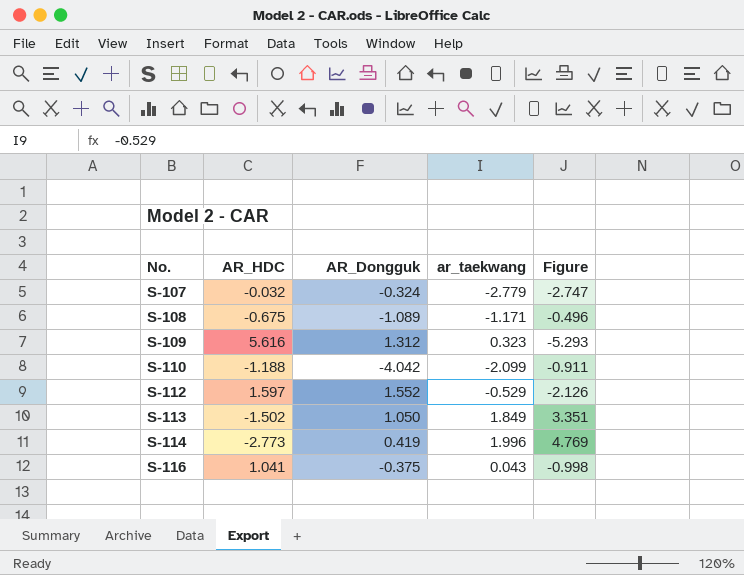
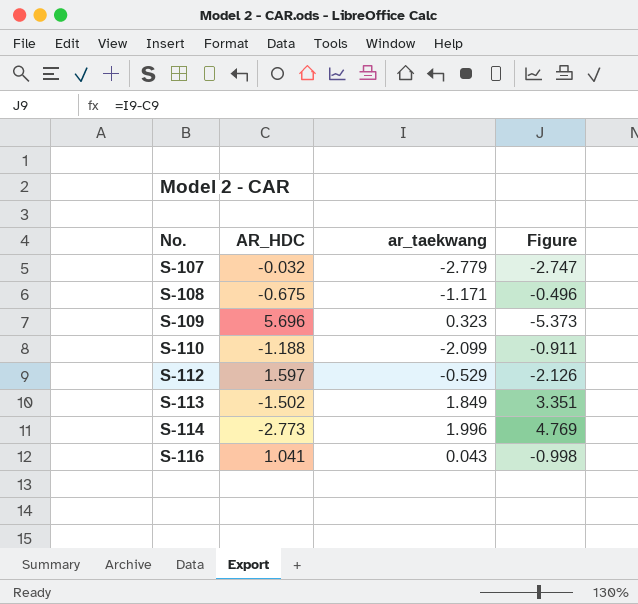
column AR_Dongguk | position: 3 -> none
S-109 | AR_HDC: 5.616 -> 5.696
S-109 | Figure: -5.293 -> -5.373

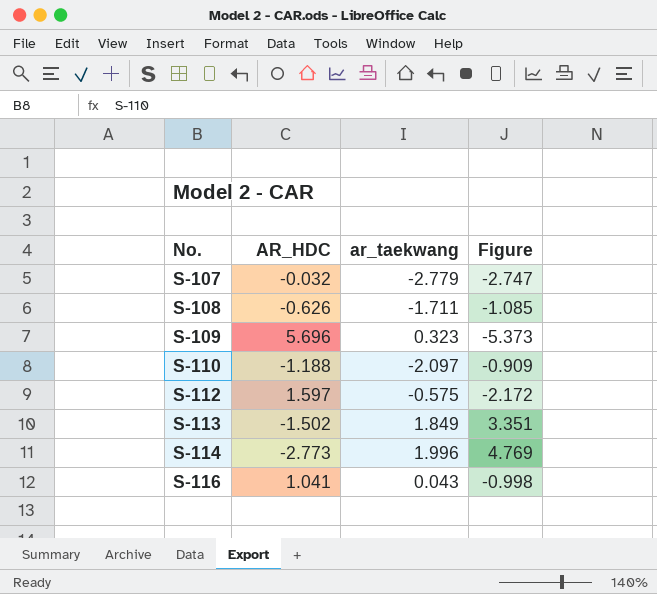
S-108 | AR_HDC: -0.675 -> -0.626
S-108 | ar_taekwang: -1.171 -> -1.711
S-108 | Figure: -0.496 -> -1.085
S-110 | ar_taekwang: -2.099 -> -2.097
S-110 | Figure: -0.911 -> -0.909
S-112 | ar_taekwang: -0.529 -> -0.575
S-112 | Figure: -2.126 -> -2.172

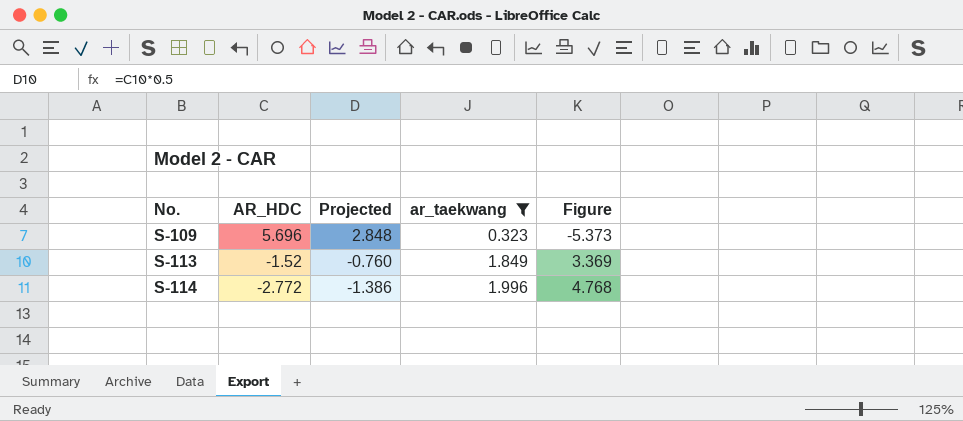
filter: none -> ar_taekwang >= 0.323
column Projected | formula: none -> [AR_HDC] * 0.5
S-113 | AR_HDC: -1.502 -> -1.52
S-113 | Figure: 3.351 -> 3.369
S-114 | AR_HDC: -2.773 -> -2.772
S-114 | Figure: 4.769 -> 4.768

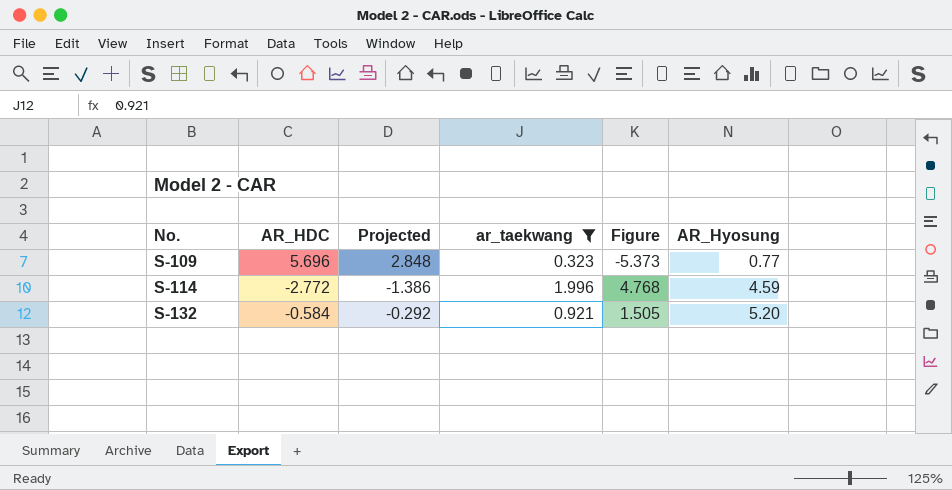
column AR_Hyosung | position: none -> 6
row S-113: -1.52 | -0.760 | 1.849 | 3.369 -> none
row S-132: none -> -0.584 | -0.292 | 0.921 | 1.505 | 5.20

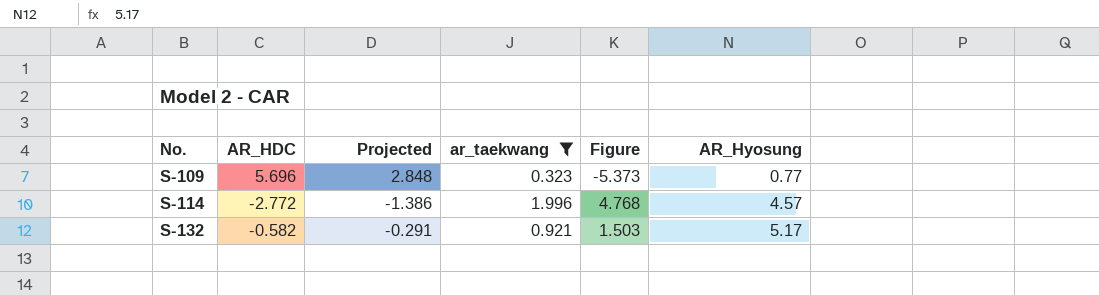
S-114 | AR_Hyosung: 4.59 -> 4.57
S-132 | AR_HDC: -0.584 -> -0.582
S-132 | Projected: -0.292 -> -0.291
S-132 | Figure: 1.505 -> 1.503
S-132 | AR_Hyosung: 5.20 -> 5.17

